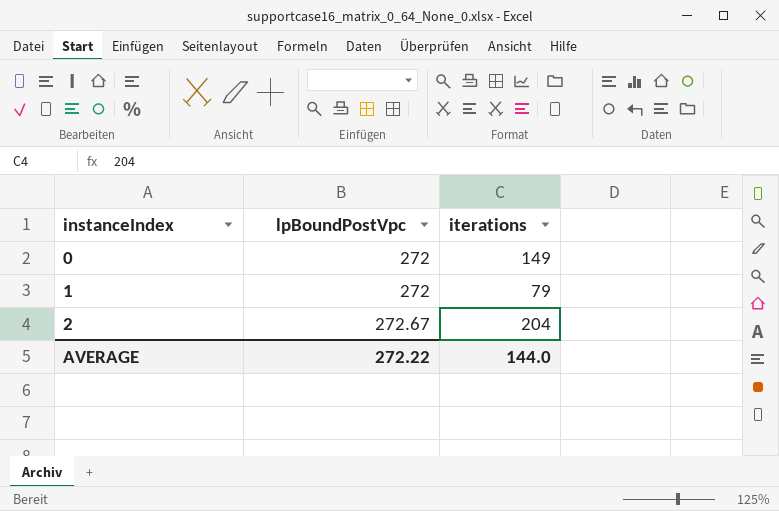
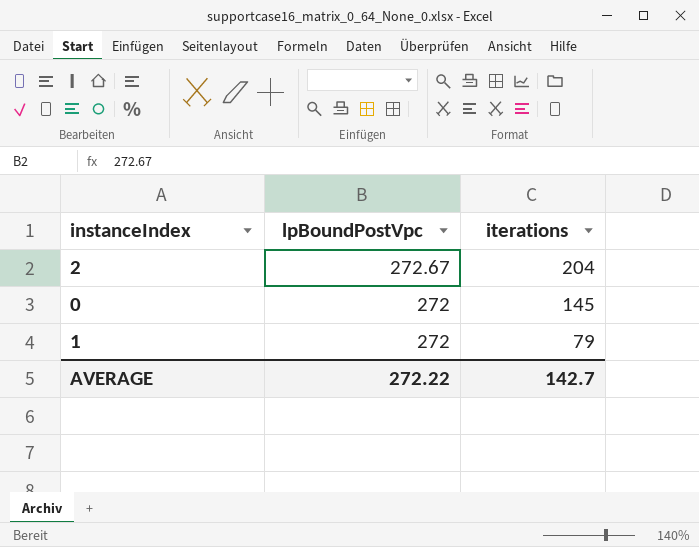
row order: instanceIndex ascending -> lpBoundPostVpc descending
0 | iterations: 149 -> 145
AVERAGE | iterations: 144.0 -> 142.7

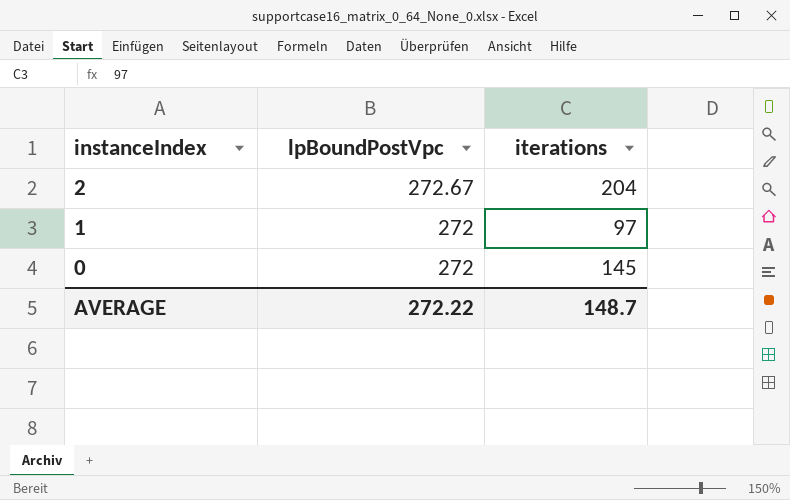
row order: lpBoundPostVpc descending -> instanceIndex descending
1 | iterations: 79 -> 97
AVERAGE | iterations: 142.7 -> 148.7

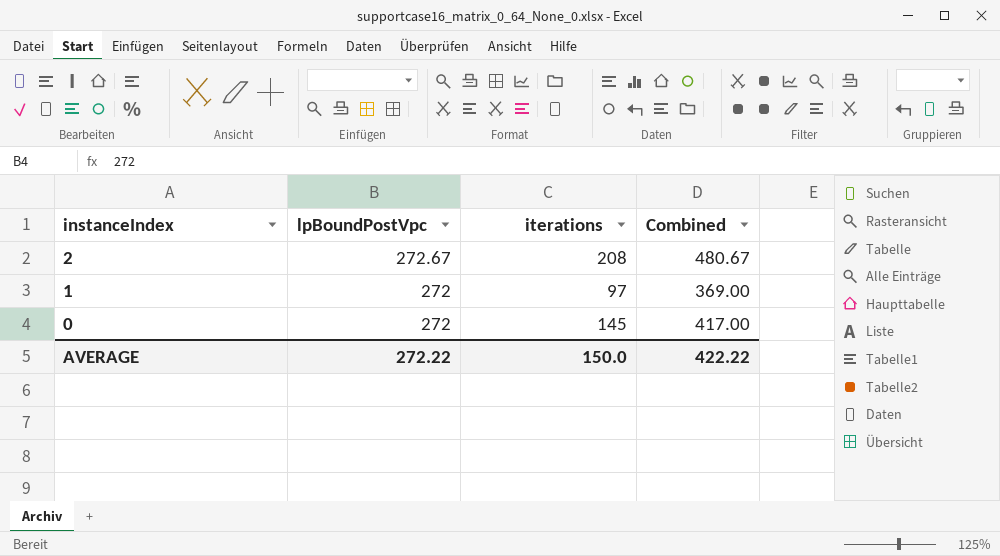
column Combined | formula: none -> [lpBoundPostVpc] + [iterations]
2 | iterations: 204 -> 208
AVERAGE | iterations: 148.7 -> 150.0

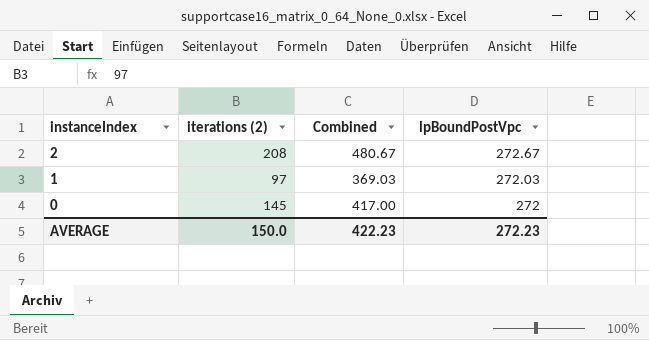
column name: iterations -> iterations (2)
column lpBoundPostVpc | position: 2 -> 4
1 | Combined: 369.00 -> 369.03
1 | lpBoundPostVpc: 272 -> 272.03
AVERAGE | Combined: 422.22 -> 422.23
AVERAGE | lpBoundPostVpc: 272.22 -> 272.23

